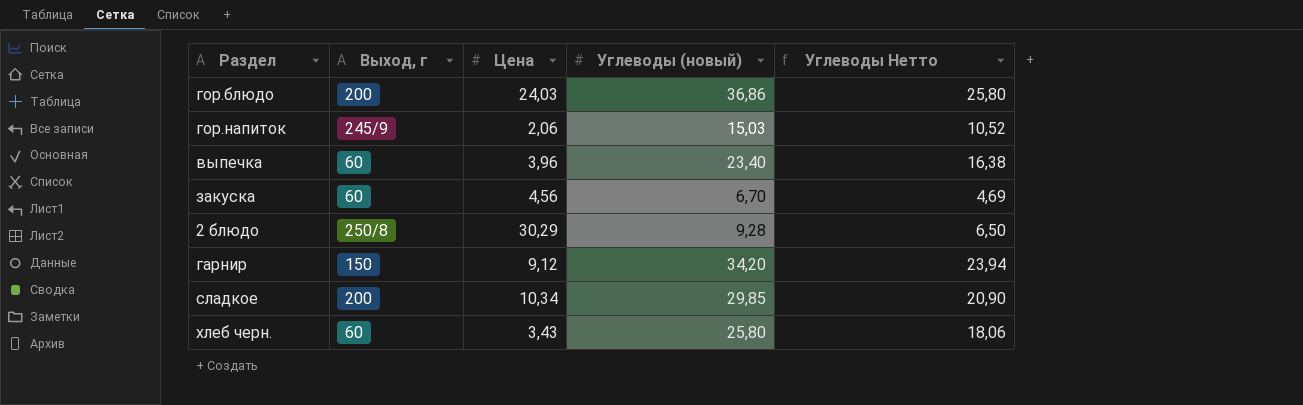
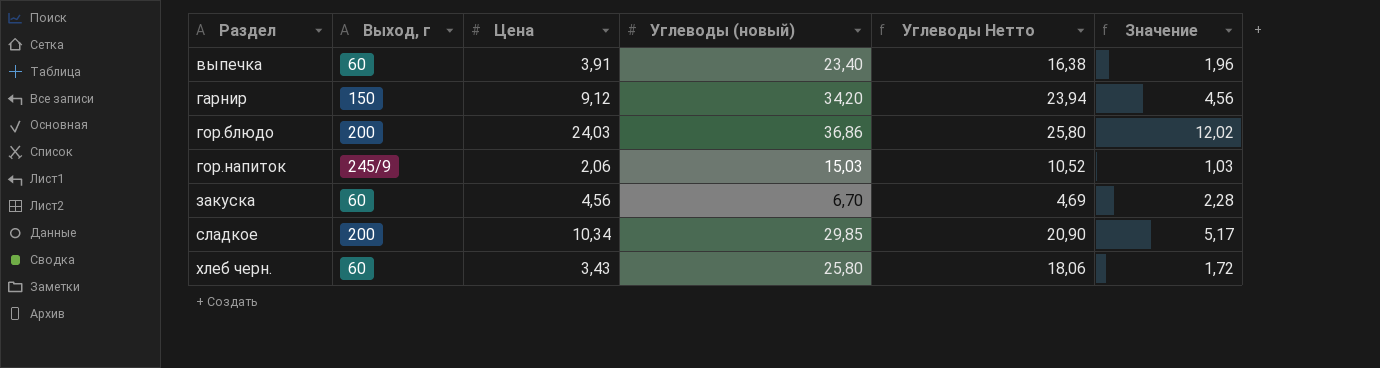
row order: none -> Раздел ascending
column Значение | formula: none -> [Цена] * 0,5
row 2 блюдо: 250/8 | 30,29 | 9,28 | 6,50 -> none
выпечка | Цена: 3,96 -> 3,91

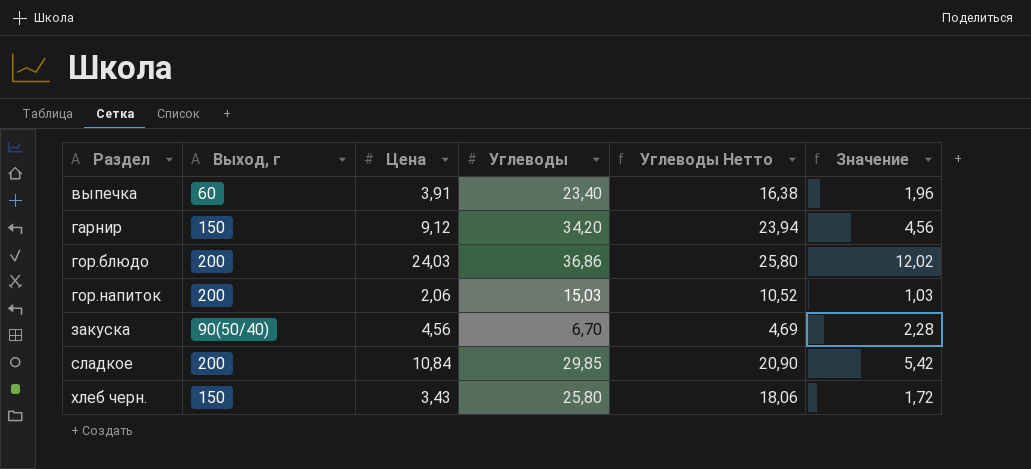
column name: Углеводы (новый) -> Углеводы
гор.напиток | Выход, г: 245/9 -> 200
закуска | Выход, г: 60 -> 90(50/40)
сладкое | Цена: 10,34 -> 10,84
сладкое | Значение: 5,17 -> 5,42
хлеб черн. | Выход, г: 60 -> 150

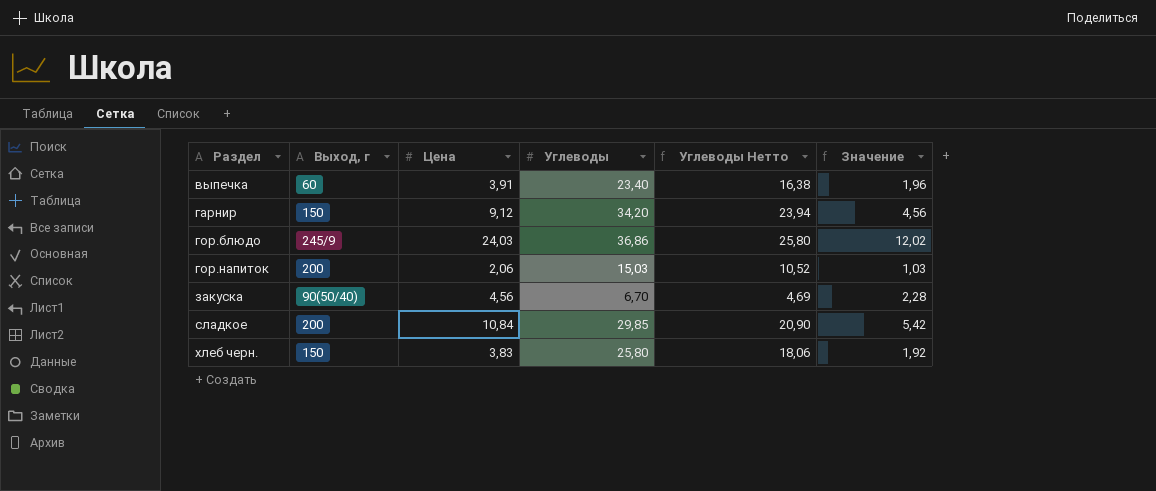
гор.блюдо | Выход, г: 200 -> 245/9
хлеб черн. | Цена: 3,43 -> 3,83
хлеб черн. | Значение: 1,72 -> 1,92

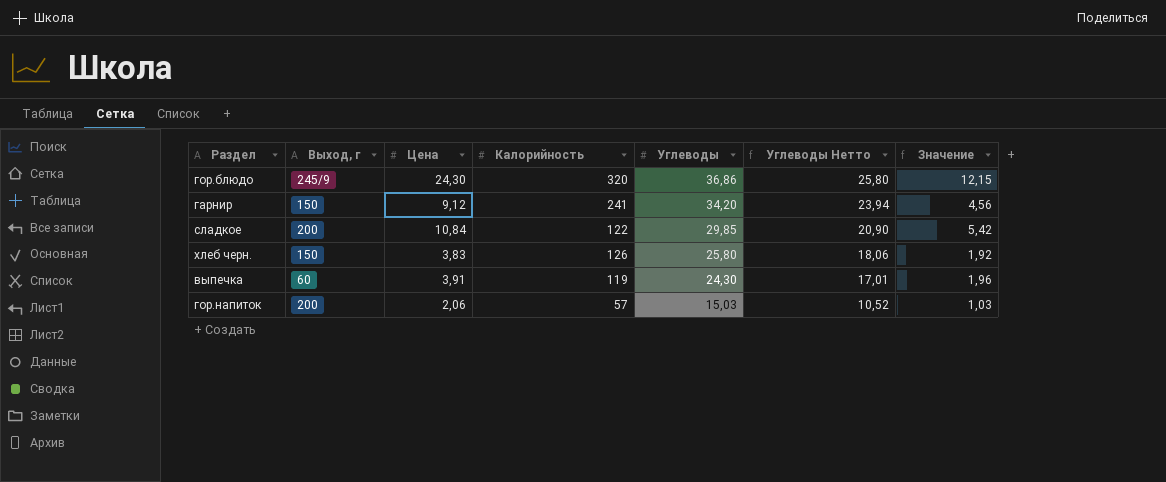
row order: Раздел ascending -> Углеводы descending
column Калорийность | position: none -> 4
row закуска: 90(50/40) | 4,56 | 6,70 | 4,69 | 2,28 -> none
гор.блюдо | Цена: 24,03 -> 24,30
гор.блюдо | Значение: 12,02 -> 12,15
выпечка | Углеводы: 23,40 -> 24,30
выпечка | Углеводы Нетто: 16,38 -> 17,01

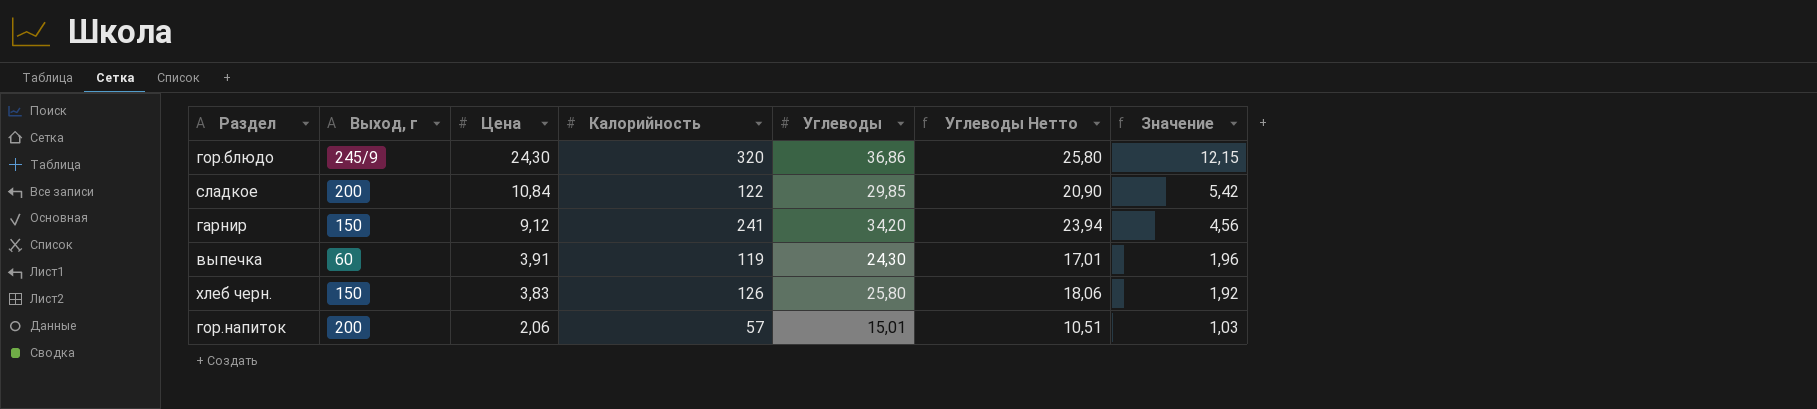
row order: Углеводы descending -> Цена descending
гор.напиток | Углеводы: 15,03 -> 15,01
гор.напиток | Углеводы Нетто: 10,52 -> 10,51

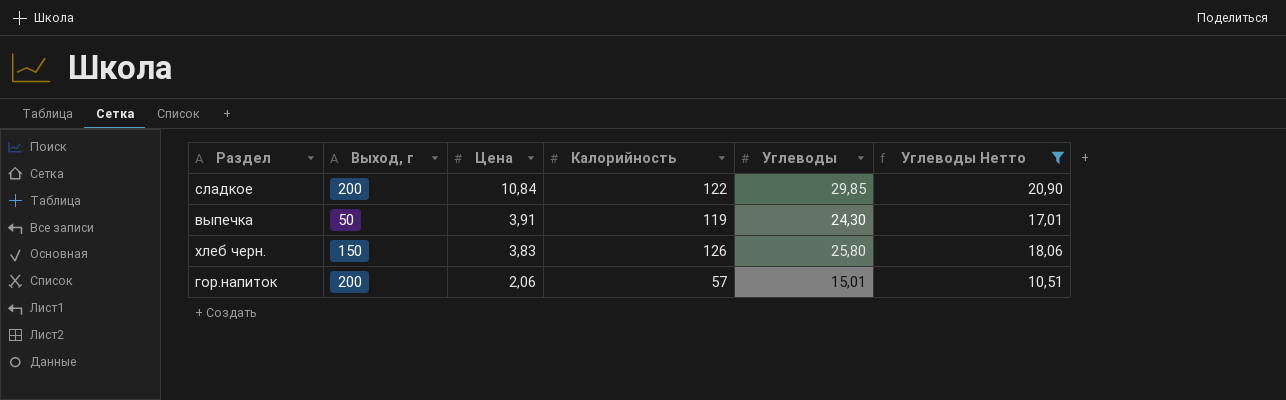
filter: none -> Углеводы Нетто <= 20,90
column Значение | formula: [Цена] * 0,5 -> none
выпечка | Выход, г: 60 -> 50

